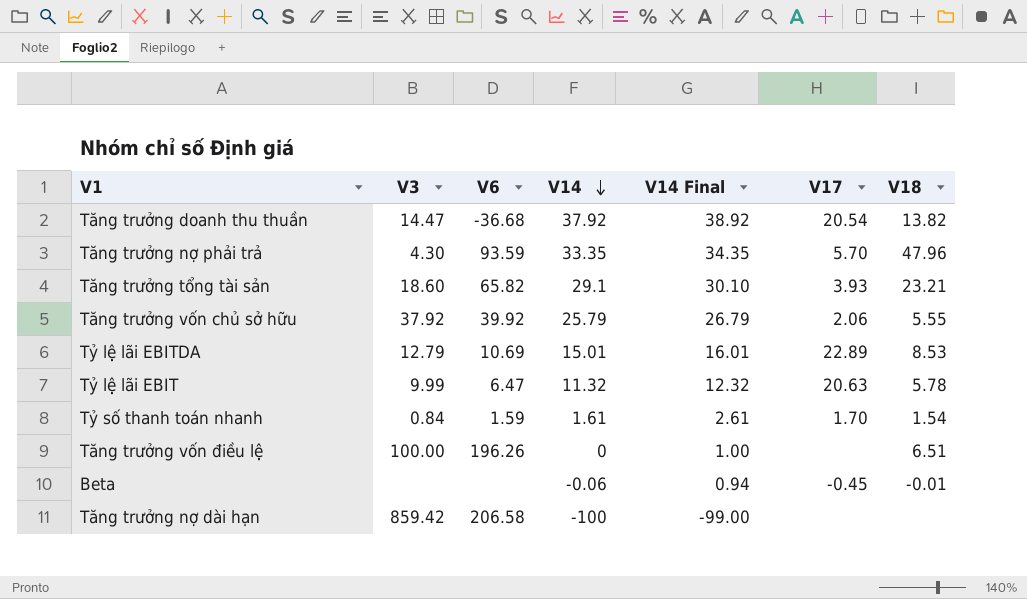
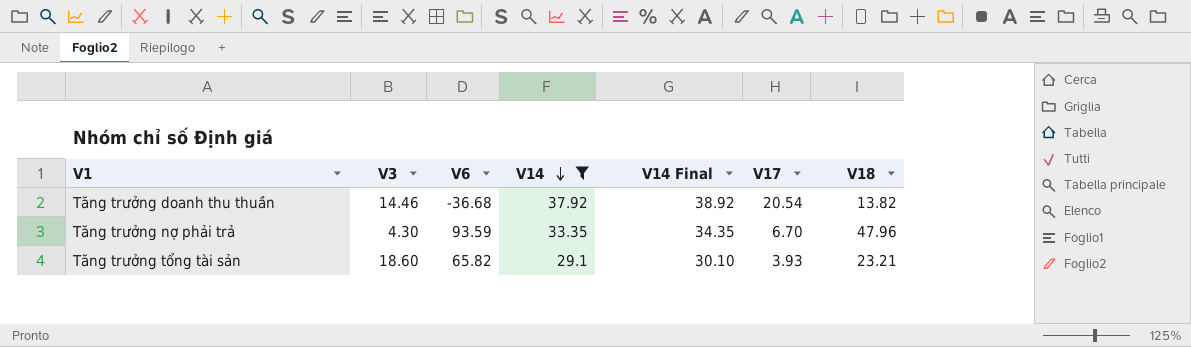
filter: none -> V14 >= 29.1
Tăng trưởng doanh thu thuần | V3: 14.47 -> 14.46
Tăng trưởng nợ phải trả | V17: 5.70 -> 6.70

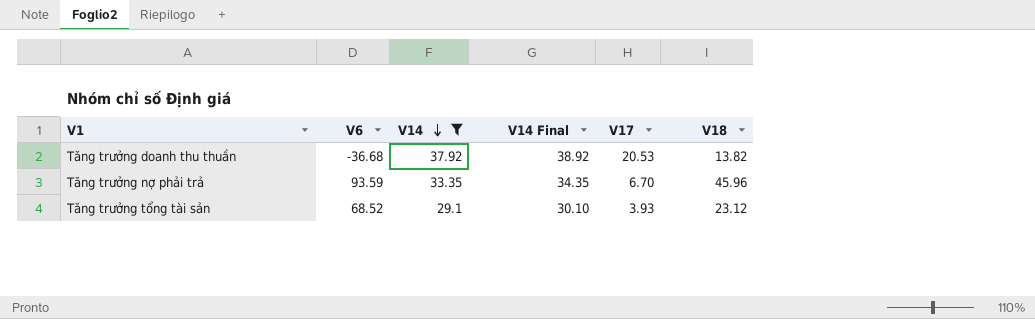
column V3 | position: 2 -> none
Tăng trưởng doanh thu thuần | V17: 20.54 -> 20.53
Tăng trưởng nợ phải trả | V18: 47.96 -> 45.96
Tăng trưởng tổng tài sản | V6: 65.82 -> 68.52
Tăng trưởng tổng tài sản | V18: 23.21 -> 23.12

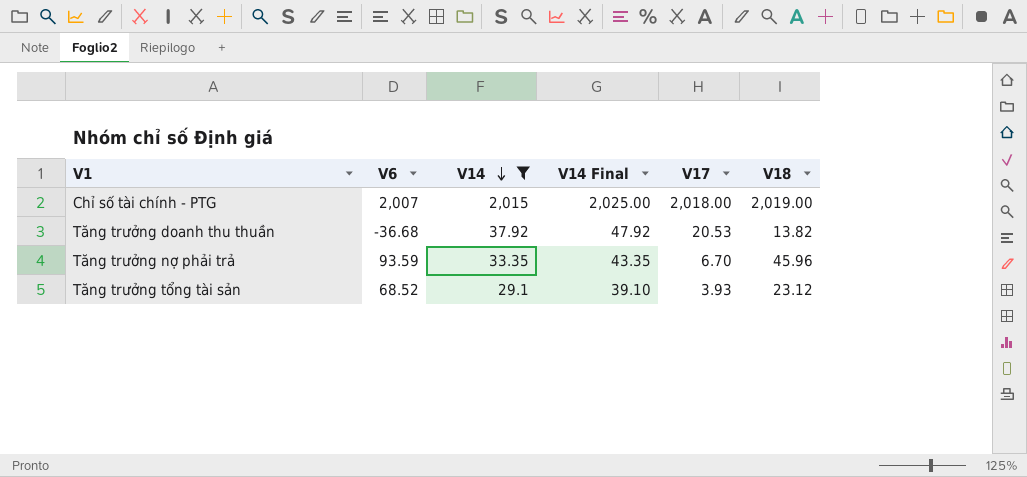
column V14 Final | formula: [V14] + 1 -> [V14] + 10
row Chỉ số tài chính - PTG: none -> 2,007 | 2,015 | 2,025.00 | 2,018.00 | 2,019.00

